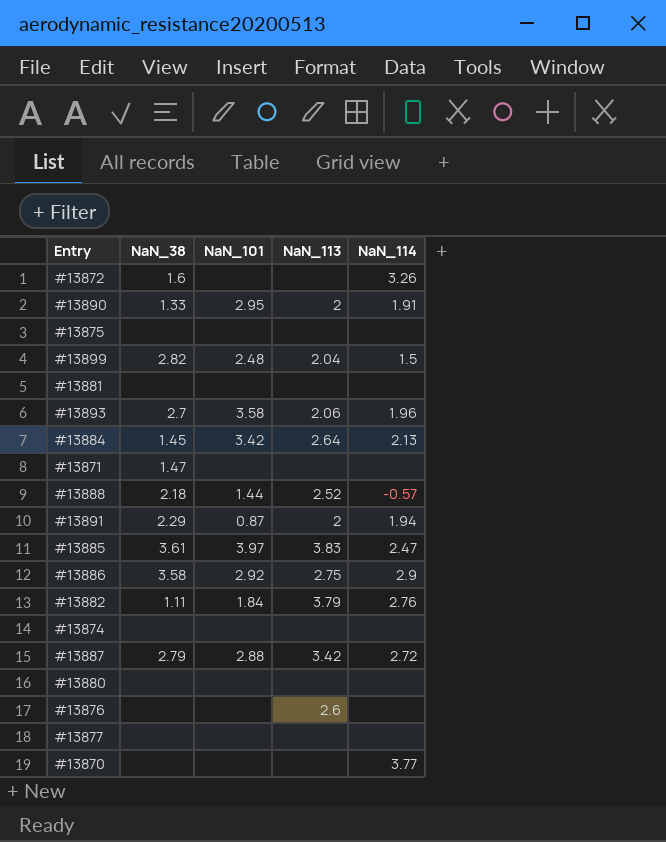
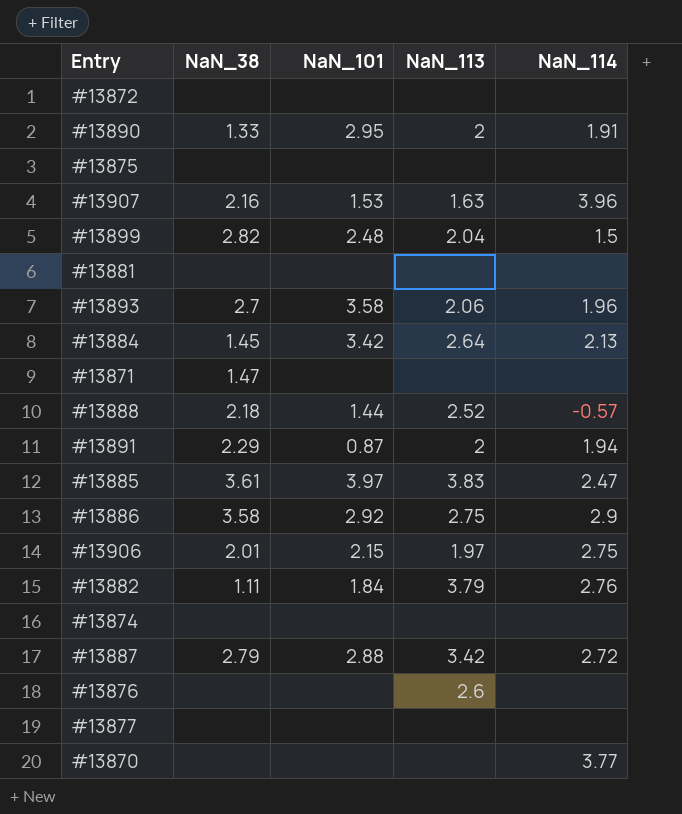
row #13880: none | none | none | none -> none
#13872 | NaN_38: 1.6 -> none
#13872 | NaN_114: 3.26 -> none
row #13907: none -> 2.16 | 1.53 | 1.63 | 3.96
row #13906: none -> 2.01 | 2.15 | 1.97 | 2.75

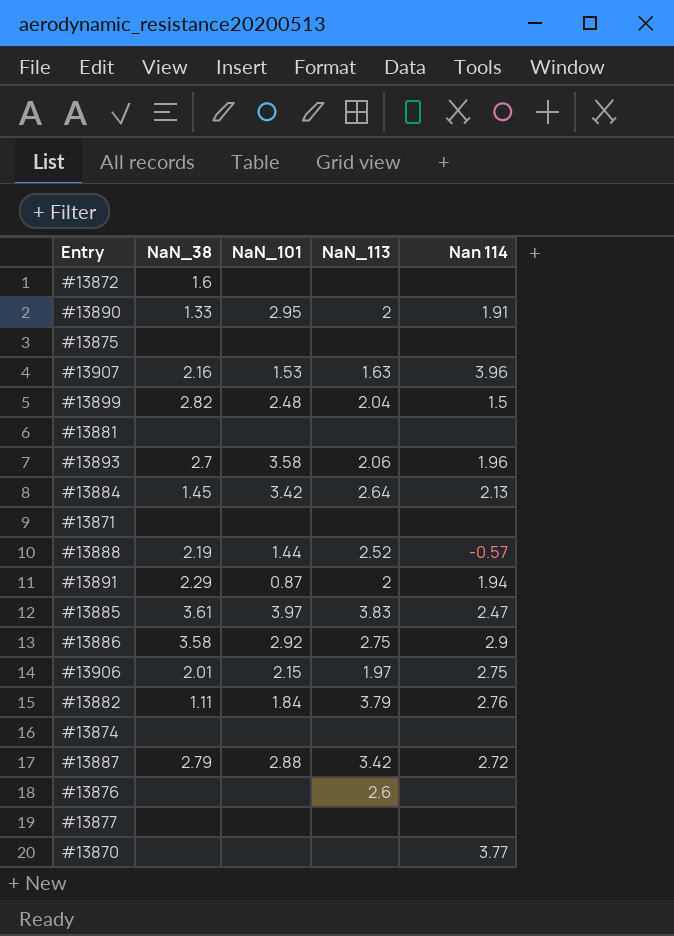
column name: NaN_114 -> Nan 114
#13872 | NaN_38: none -> 1.6
#13871 | NaN_38: 1.47 -> none
#13888 | NaN_38: 2.18 -> 2.19

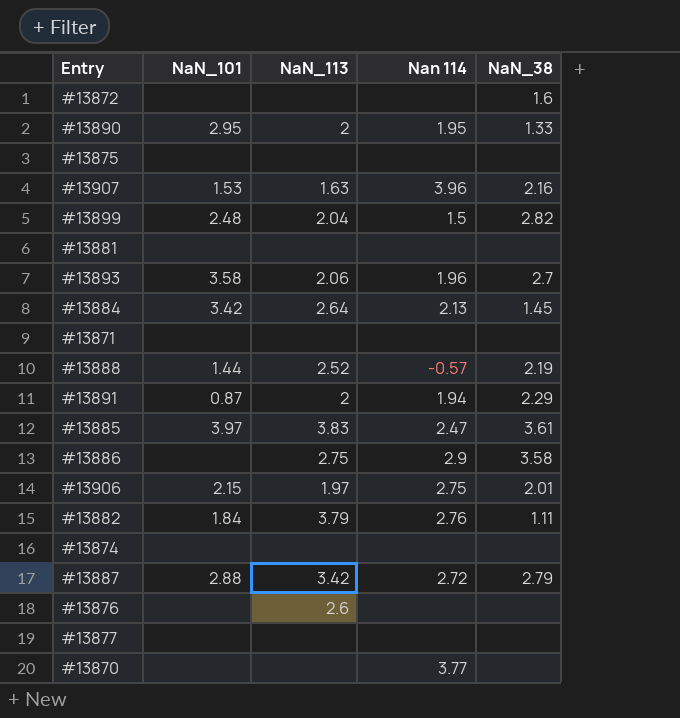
column NaN_38 | position: 2 -> 5
#13890 | Nan 114: 1.91 -> 1.95
#13886 | NaN_101: 2.92 -> none

